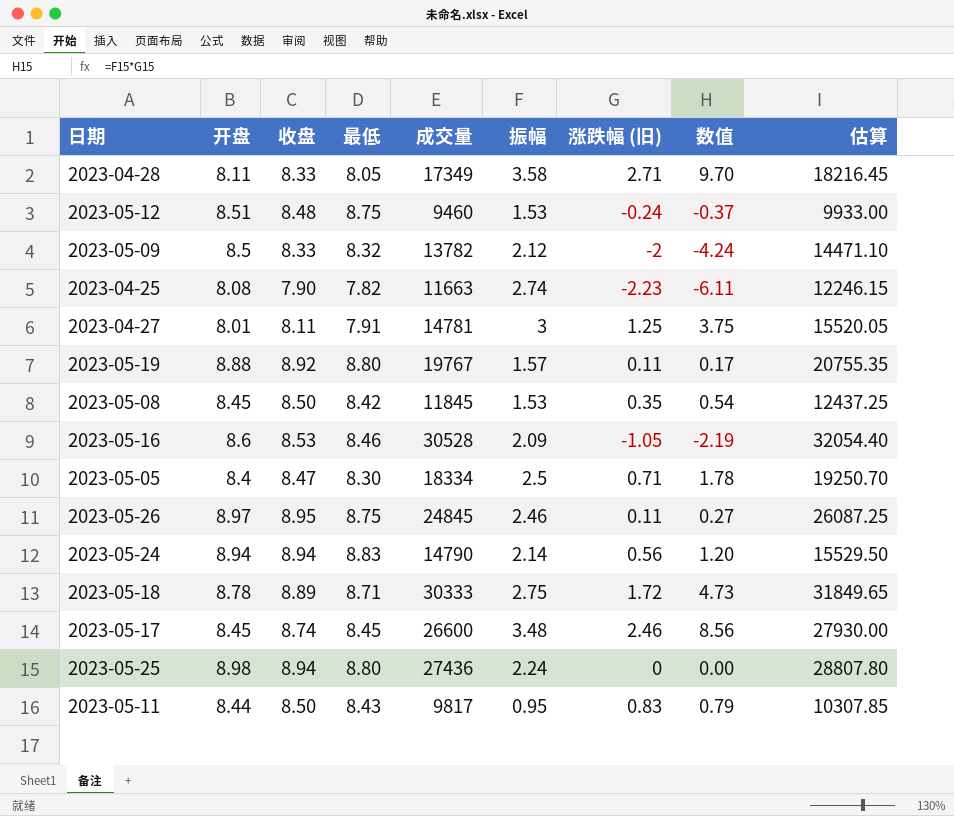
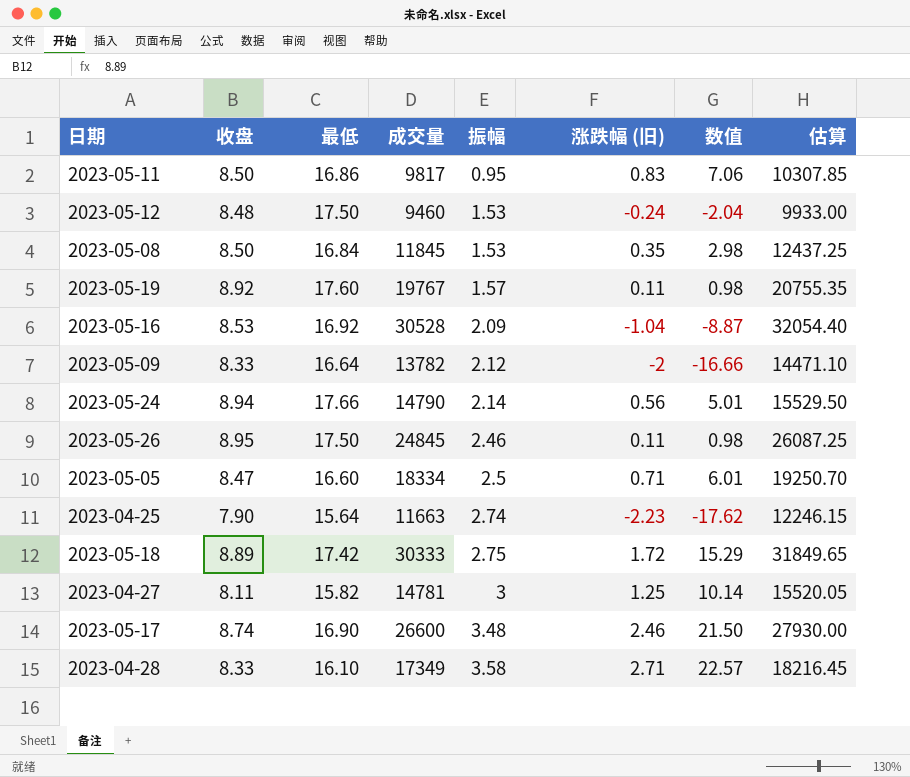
row order: none -> 振幅 ascending
column 开盘 | position: 2 -> none
column 数值 | formula: [振幅] * [涨跌幅 (旧)] -> [收盘] * [涨跌幅 (旧)]
row 2023-05-25: 8.98 | 8.94 | 8.80 | 27436 | 2.24 | 0 | 0.00 | 28807.80 -> none
2023-05-11 | 最低: 8.43 -> 16.86
2023-05-12 | 最低: 8.75 -> 17.50
2023-05-08 | 最低: 8.42 -> 16.84
2023-05-19 | 最低: 8.80 -> 17.60
2023-05-16 | 最低: 8.46 -> 16.92
2023-05-16 | 涨跌幅 (旧): -1.05 -> -1.04
2023-05-09 | 最低: 8.32 -> 16.64
2023-05-24 | 最低: 8.83 -> 17.66
2023-05-26 | 最低: 8.75 -> 17.50
2023-05-05 | 最低: 8.30 -> 16.60
2023-04-25 | 最低: 7.82 -> 15.64
2023-05-18 | 最低: 8.71 -> 17.42
2023-04-27 | 最低: 7.91 -> 15.82
2023-05-17 | 最低: 8.45 -> 16.90
2023-04-28 | 最低: 8.05 -> 16.10

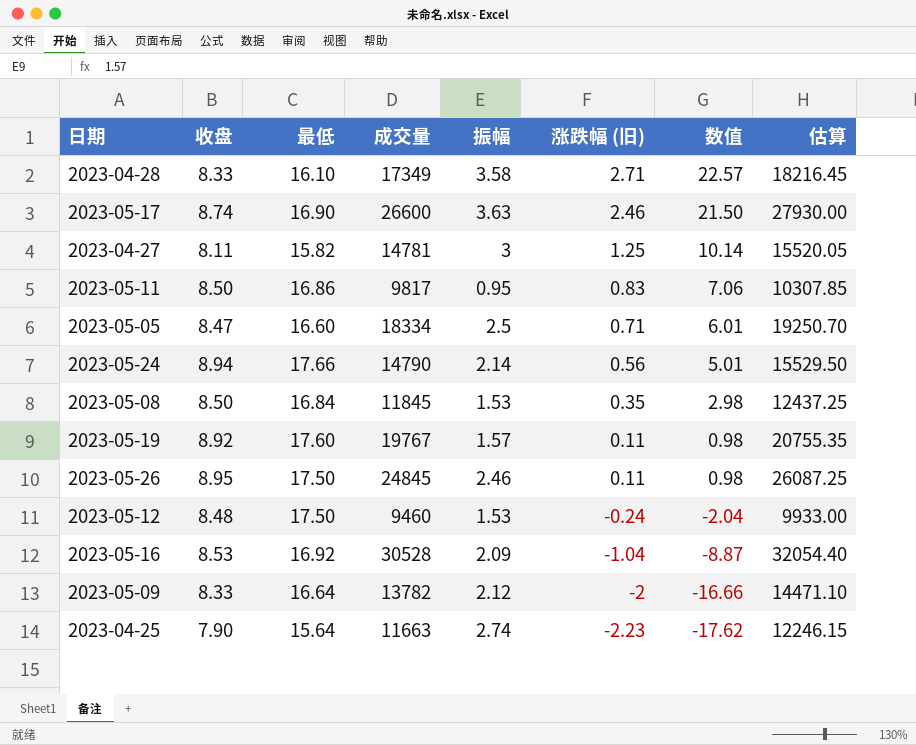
row order: 振幅 ascending -> 涨跌幅 (旧) descending
row 2023-05-18: 8.89 | 17.42 | 30333 | 2.75 | 1.72 | 15.29 | 31849.65 -> none
2023-05-17 | 振幅: 3.48 -> 3.63

